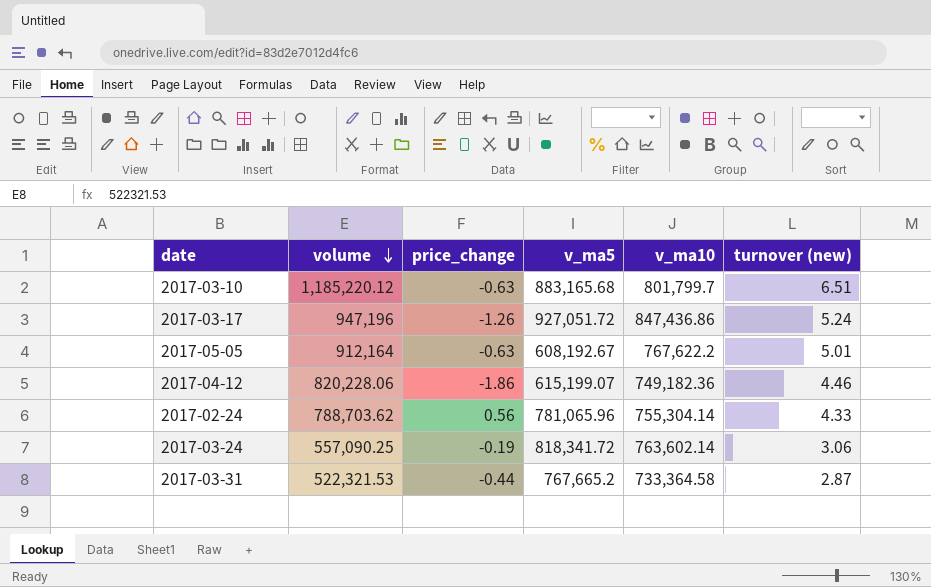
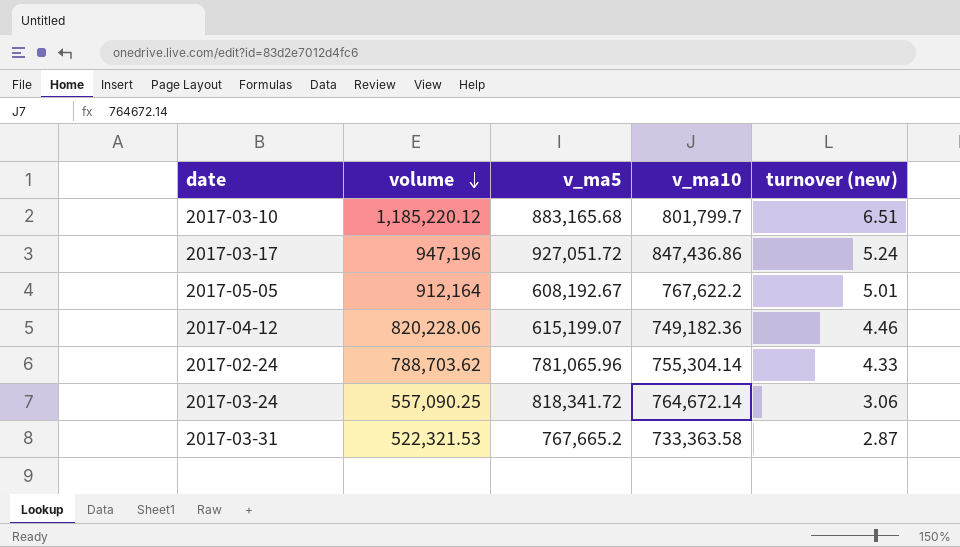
column price_change | position: 3 -> none
2017-03-24 | v_ma10: 763,602.14 -> 764,672.14
2017-03-31 | v_ma10: 733,364.58 -> 733,363.58

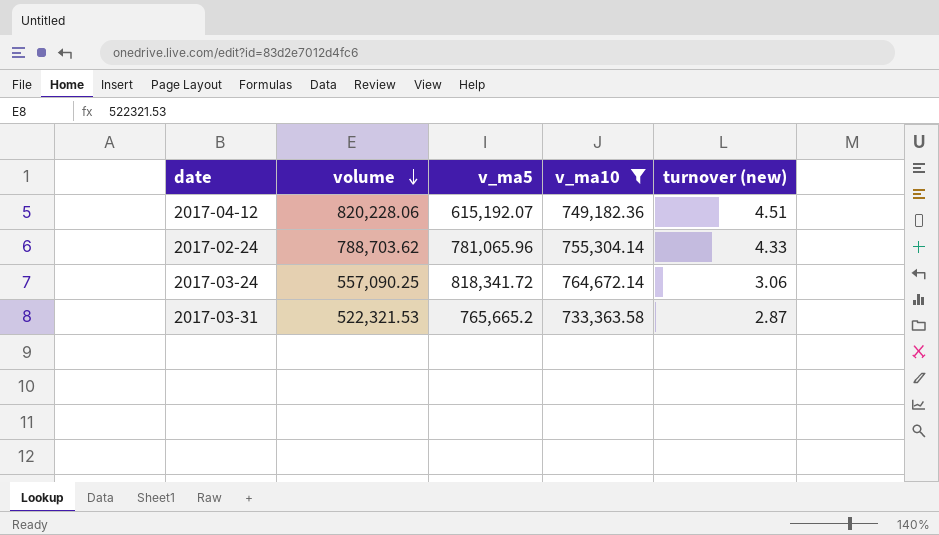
filter: none -> v_ma10 <= 764,672.14
2017-04-12 | v_ma5: 615,199.07 -> 615,192.07
2017-04-12 | turnover (new): 4.46 -> 4.51
2017-03-31 | v_ma5: 767,665.2 -> 765,665.2

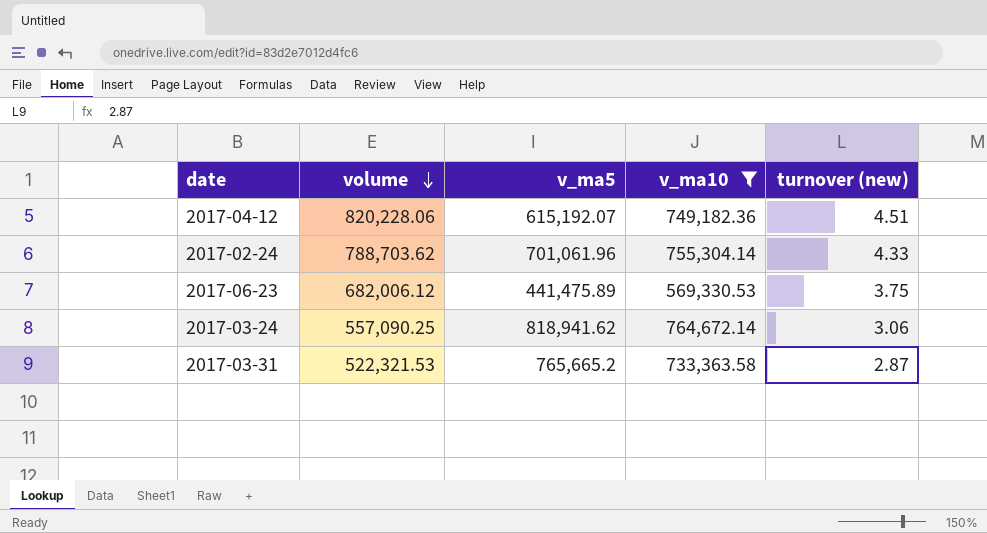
2017-02-24 | v_ma5: 781,065.96 -> 701,061.96
row 2017-06-23: none -> 682,006.12 | 441,475.89 | 569,330.53 | 3.75
2017-03-24 | v_ma5: 818,341.72 -> 818,941.62

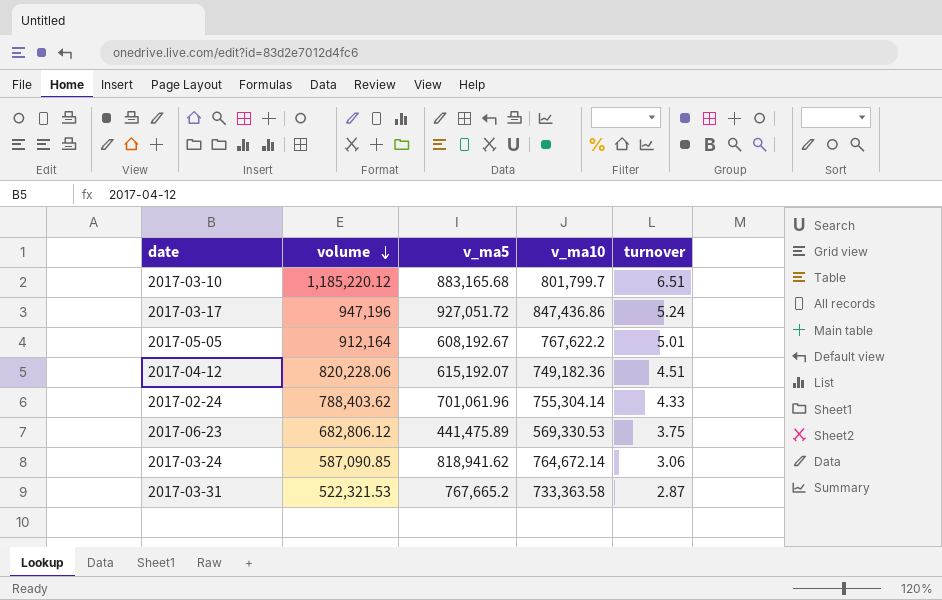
filter: v_ma10 <= 764,672.14 -> none
column name: turnover (new) -> turnover
2017-02-24 | volume: 788,703.62 -> 788,403.62
2017-06-23 | volume: 682,006.12 -> 682,806.12
2017-03-24 | volume: 557,090.25 -> 587,090.85
2017-03-31 | v_ma5: 765,665.2 -> 767,665.2

